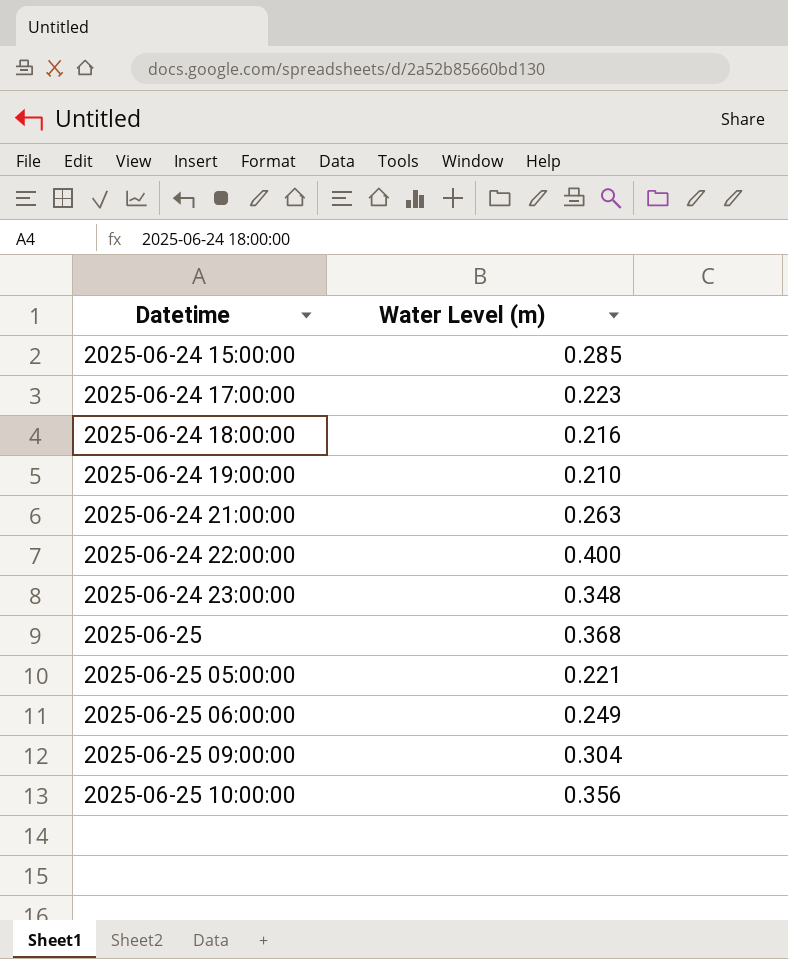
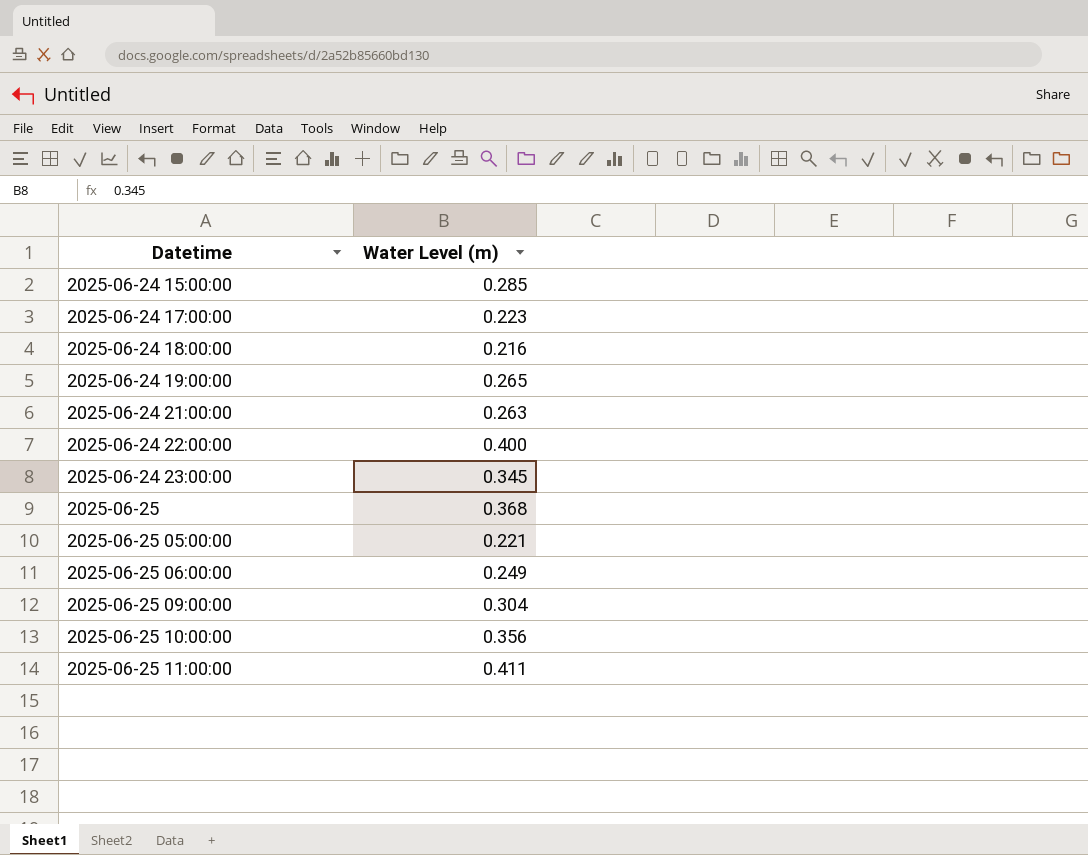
2025-06-24 19:00:00 | Water Level (m): 0.210 -> 0.265
2025-06-24 23:00:00 | Water Level (m): 0.348 -> 0.345
row 2025-06-25 11:00:00: none -> 0.411

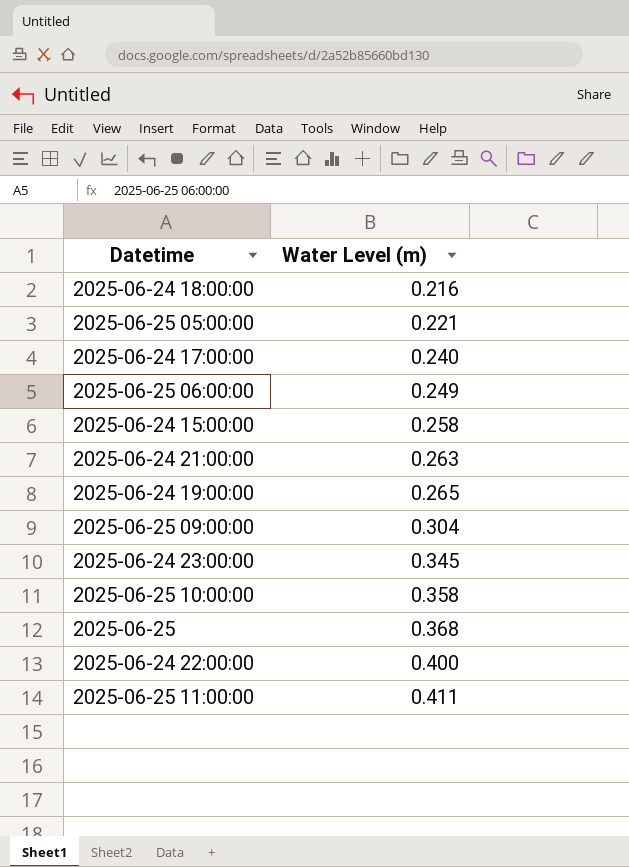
row order: Datetime ascending -> Water Level (m) ascending
2025-06-24 17:00:00 | Water Level (m): 0.223 -> 0.240
2025-06-24 15:00:00 | Water Level (m): 0.285 -> 0.258
2025-06-25 10:00:00 | Water Level (m): 0.356 -> 0.358

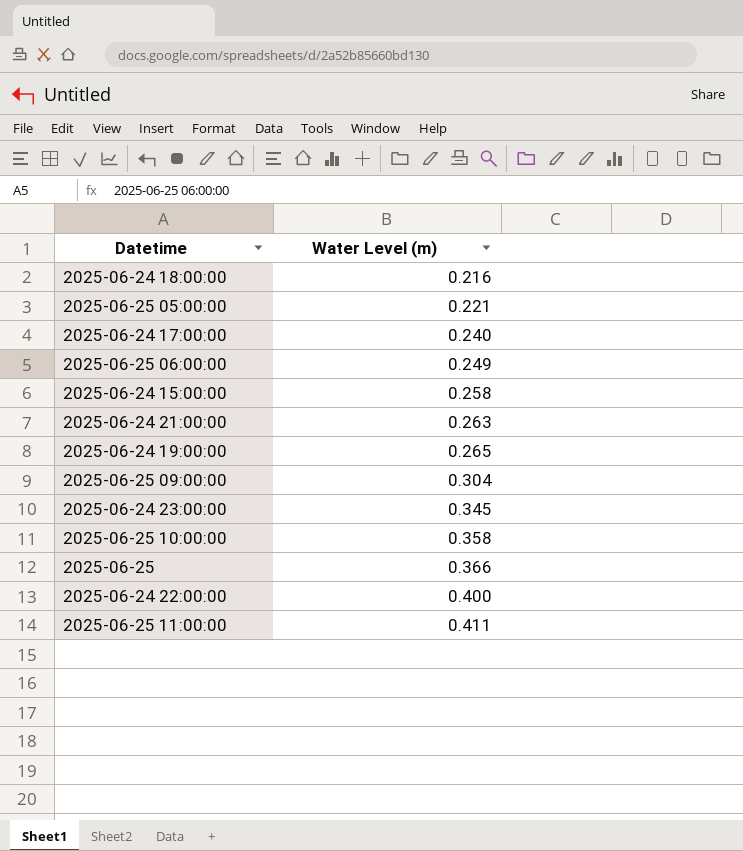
2025-06-25 | Water Level (m): 0.368 -> 0.366

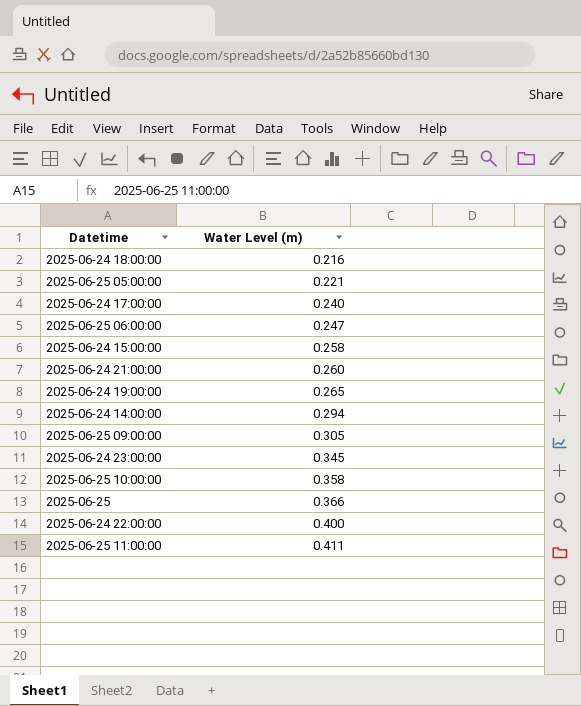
2025-06-25 06:00:00 | Water Level (m): 0.249 -> 0.247
2025-06-24 21:00:00 | Water Level (m): 0.263 -> 0.260
row 2025-06-24 14:00:00: none -> 0.294
2025-06-25 09:00:00 | Water Level (m): 0.304 -> 0.305

